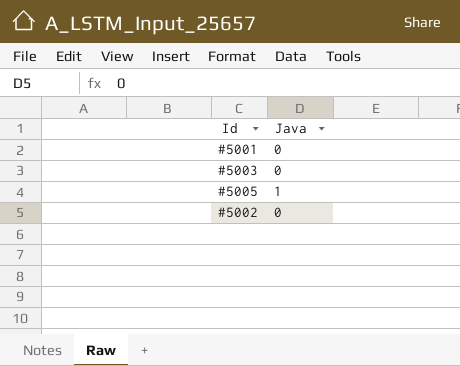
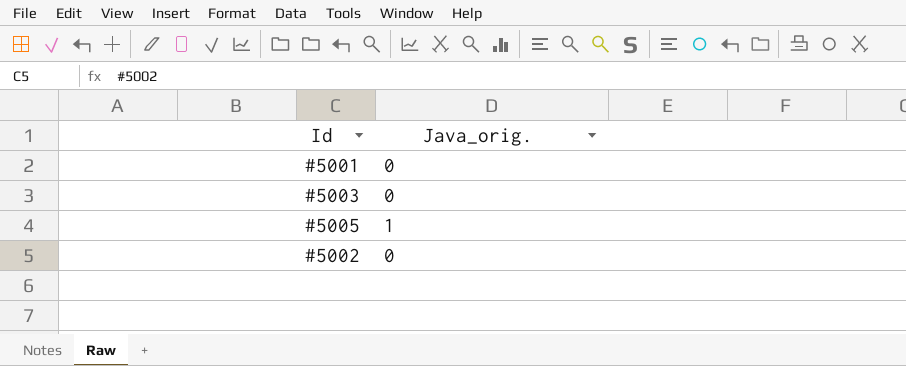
column name: Java -> Java_orig.

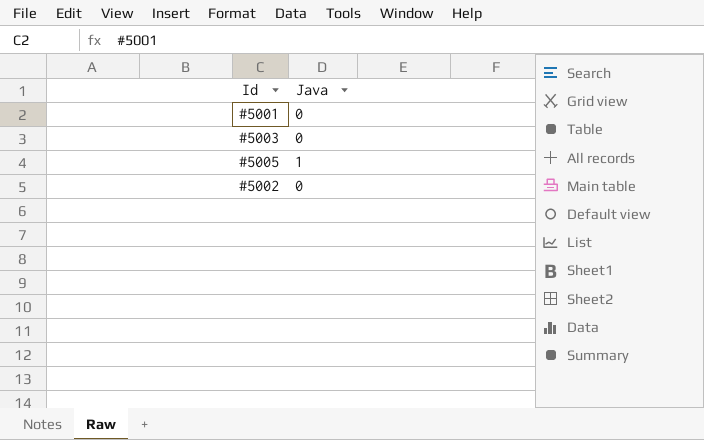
column name: Java_orig. -> Java

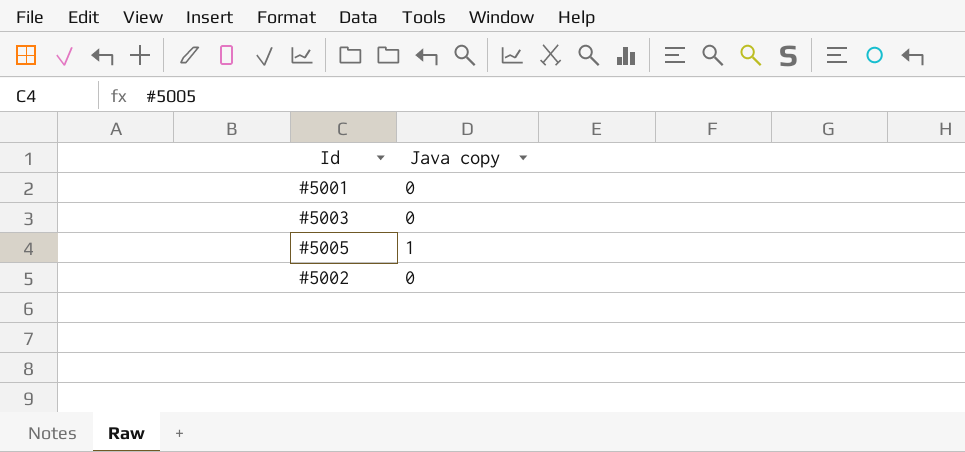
column name: Java -> Java copy

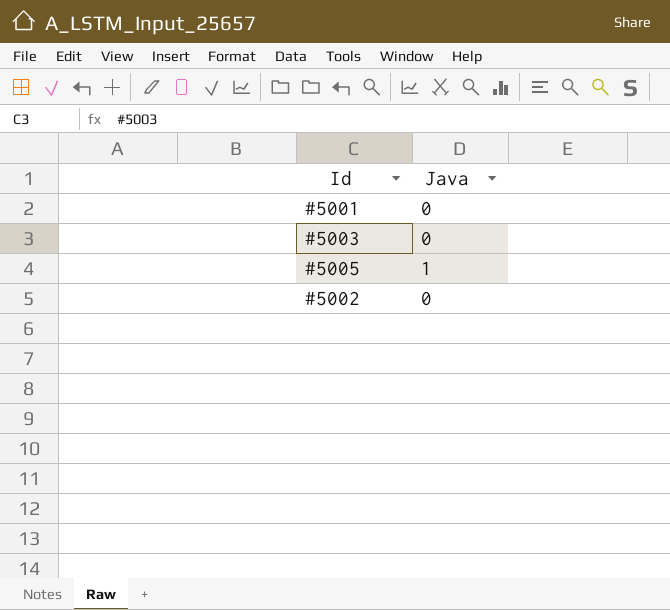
column name: Java copy -> Java

